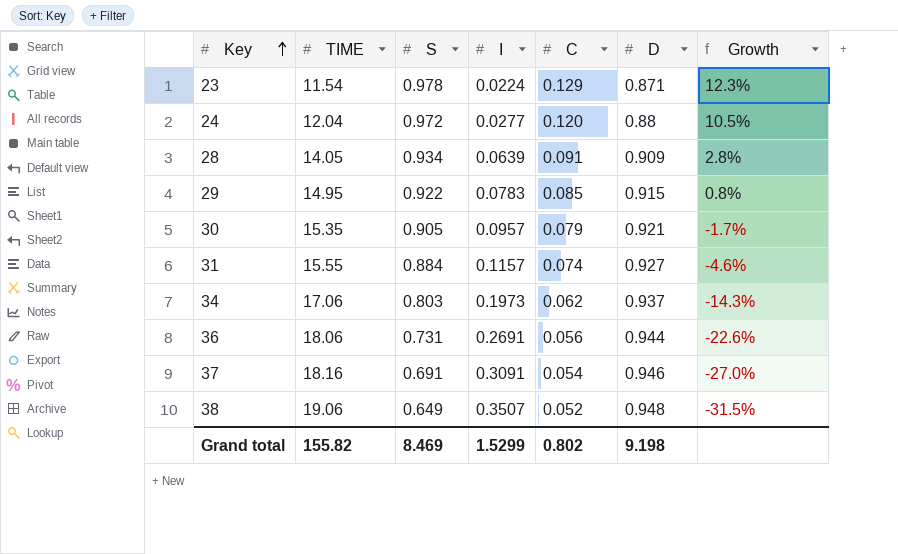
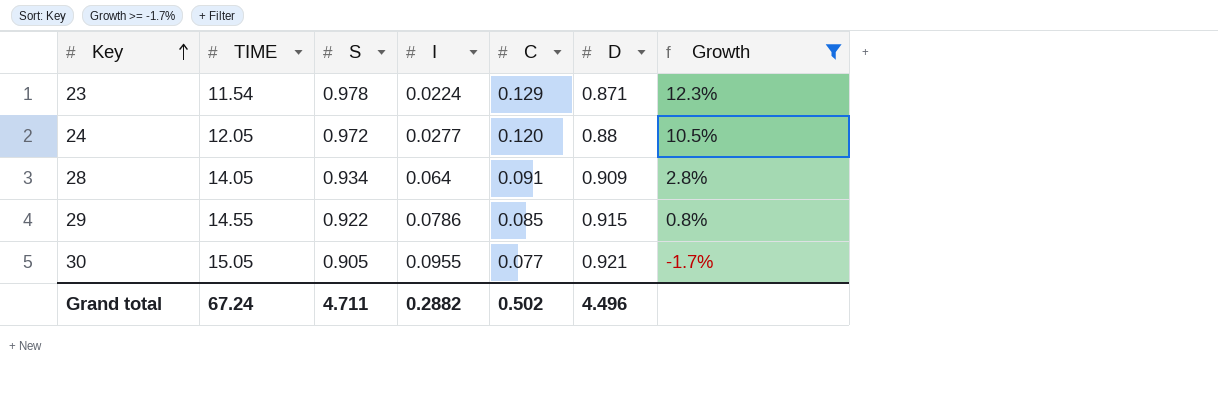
filter: none -> Growth >= -1.7%
24 | TIME: 12.04 -> 12.05
28 | I: 0.0639 -> 0.064
29 | TIME: 14.95 -> 14.55
29 | I: 0.0783 -> 0.0786
30 | TIME: 15.35 -> 15.05
30 | I: 0.0957 -> 0.0955
30 | C: 0.079 -> 0.077
Grand total | TIME: 155.82 -> 67.24
Grand total | S: 8.469 -> 4.711
Grand total | I: 1.5299 -> 0.2882
Grand total | C: 0.802 -> 0.502
Grand total | D: 9.198 -> 4.496

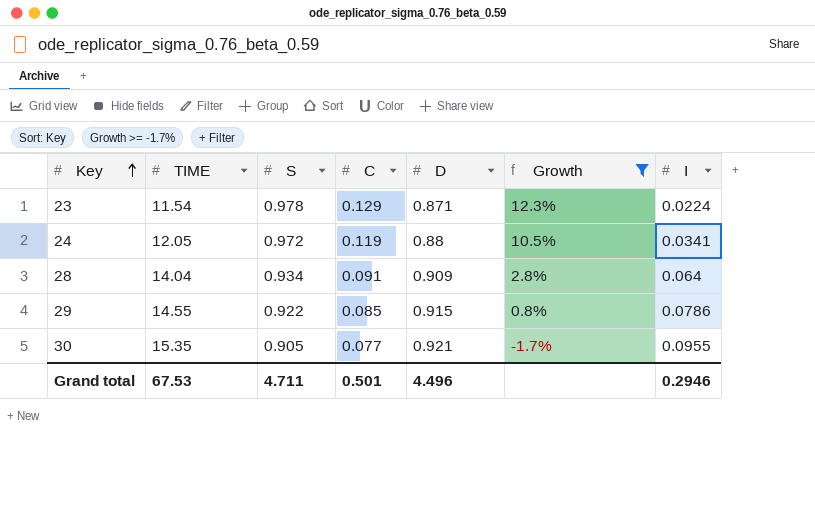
column I | position: 4 -> 7
24 | C: 0.120 -> 0.119
24 | I: 0.0277 -> 0.0341
28 | TIME: 14.05 -> 14.04
30 | TIME: 15.05 -> 15.35
Grand total | TIME: 67.24 -> 67.53
Grand total | C: 0.502 -> 0.501
Grand total | I: 0.2882 -> 0.2946

